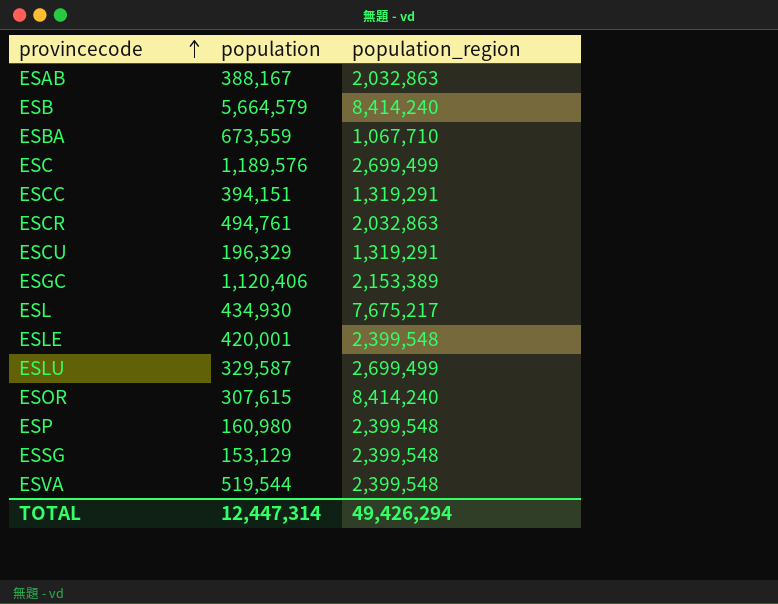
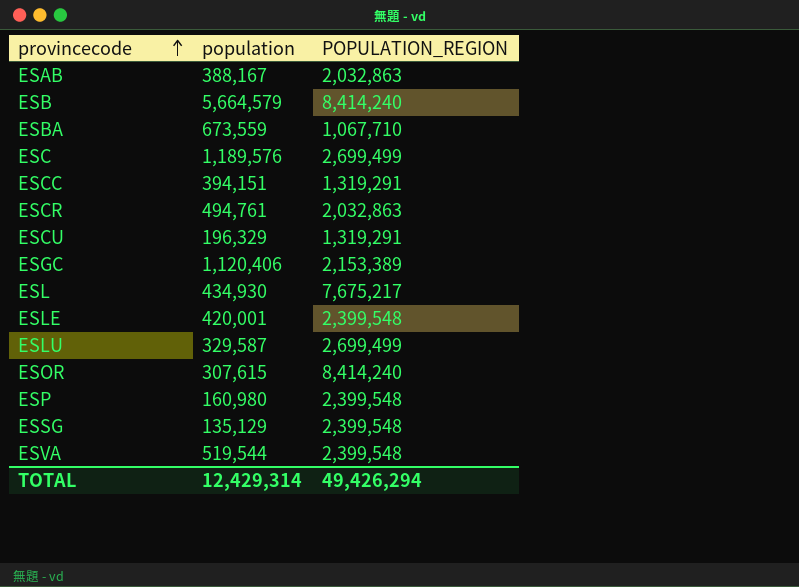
column name: population_region -> POPULATION_REGION
ESSG | population: 153,129 -> 135,129
TOTAL | population: 12,447,314 -> 12,429,314

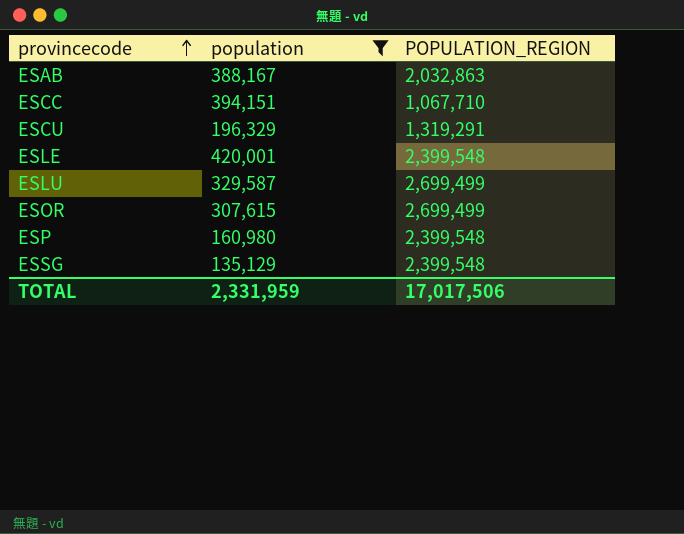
filter: none -> population <= 420,001
ESCC | POPULATION_REGION: 1,319,291 -> 1,067,710
ESOR | POPULATION_REGION: 8,414,240 -> 2,699,499
TOTAL | population: 12,429,314 -> 2,331,959
TOTAL | POPULATION_REGION: 49,426,294 -> 17,017,506

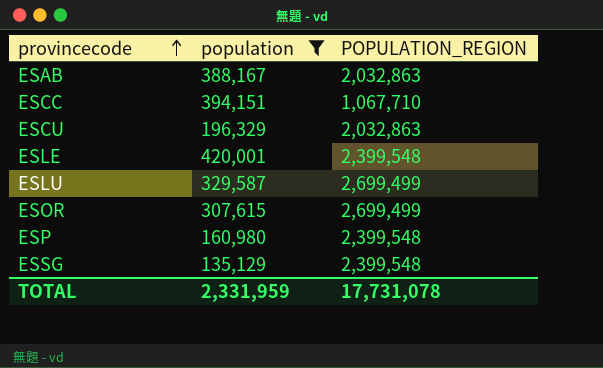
ESCU | POPULATION_REGION: 1,319,291 -> 2,032,863
TOTAL | POPULATION_REGION: 17,017,506 -> 17,731,078

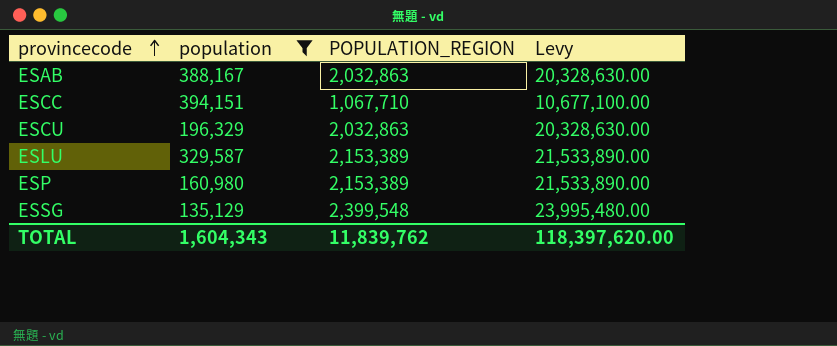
column Levy | formula: none -> [POPULATION_REGION] * 10
row ESLE: 420,001 | 2,399,548 -> none
row ESOR: 307,615 | 2,699,499 -> none
ESLU | POPULATION_REGION: 2,699,499 -> 2,153,389
ESP | POPULATION_REGION: 2,399,548 -> 2,153,389
TOTAL | population: 2,331,959 -> 1,604,343
TOTAL | POPULATION_REGION: 17,731,078 -> 11,839,762

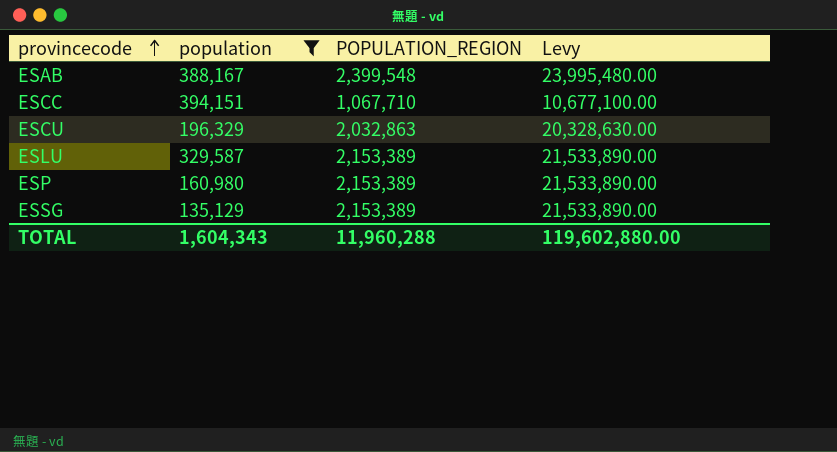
ESAB | POPULATION_REGION: 2,032,863 -> 2,399,548
ESAB | Levy: 20,328,630.00 -> 23,995,480.00
ESSG | POPULATION_REGION: 2,399,548 -> 2,153,389
ESSG | Levy: 23,995,480.00 -> 21,533,890.00
TOTAL | POPULATION_REGION: 11,839,762 -> 11,960,288
TOTAL | Levy: 118,397,620.00 -> 119,602,880.00

